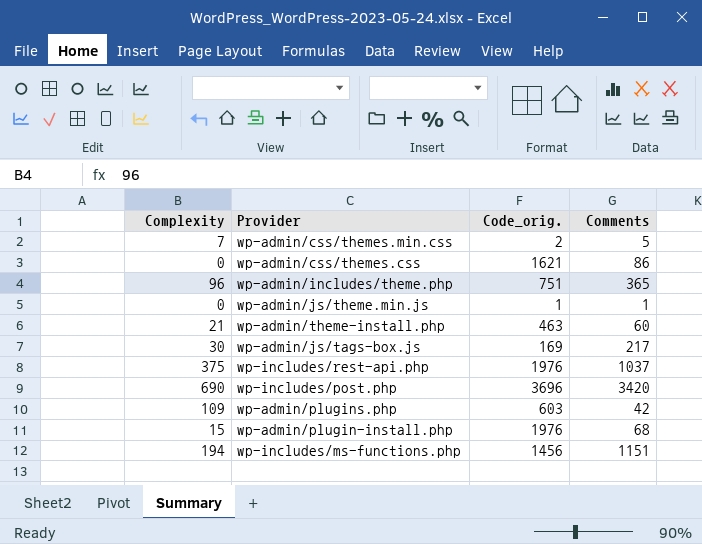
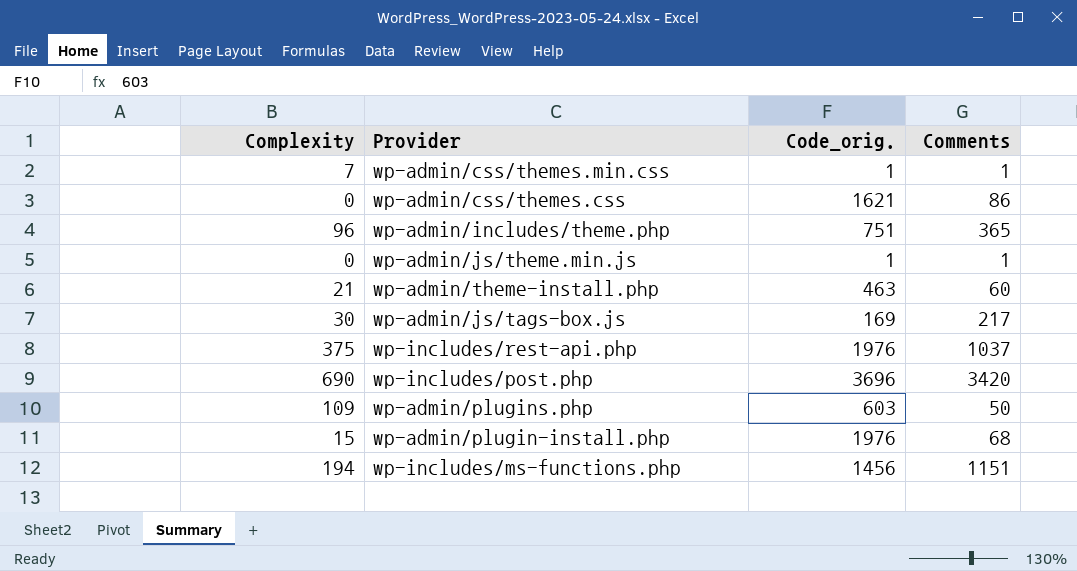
wp-admin/css/themes.min.css | Code_orig.: 2 -> 1
wp-admin/css/themes.min.css | Comments: 5 -> 1
wp-admin/plugins.php | Comments: 42 -> 50

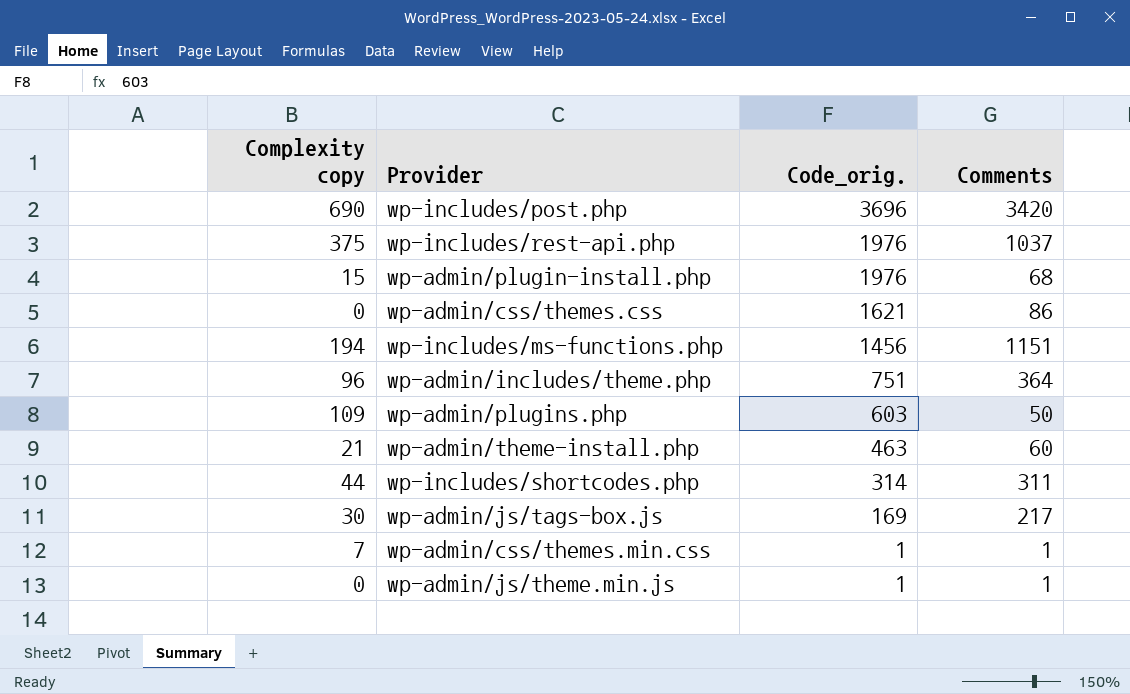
row order: none -> Code_orig. descending
column name: Complexity -> Complexity copy
wp-admin/includes/theme.php | Comments: 365 -> 364
row wp-includes/shortcodes.php: none -> 44 | 314 | 311

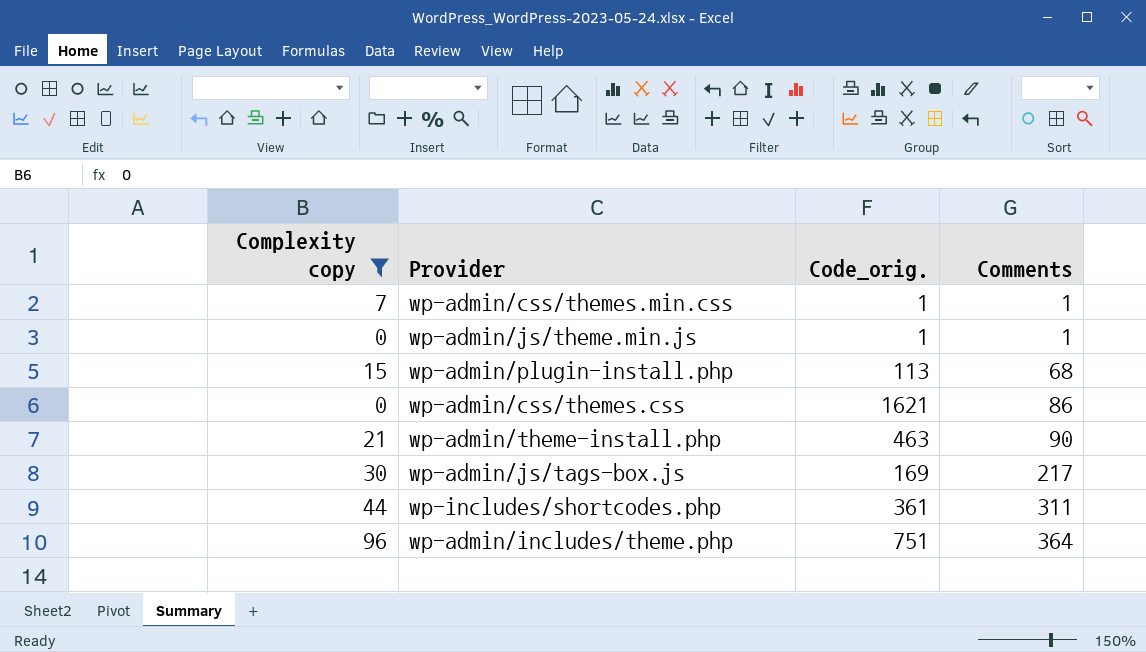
filter: none -> Complexity copy <= 96
row order: Code_orig. descending -> Comments ascending
wp-admin/plugin-install.php | Code_orig.: 1976 -> 113
wp-admin/theme-install.php | Comments: 60 -> 90
wp-includes/shortcodes.php | Code_orig.: 314 -> 361

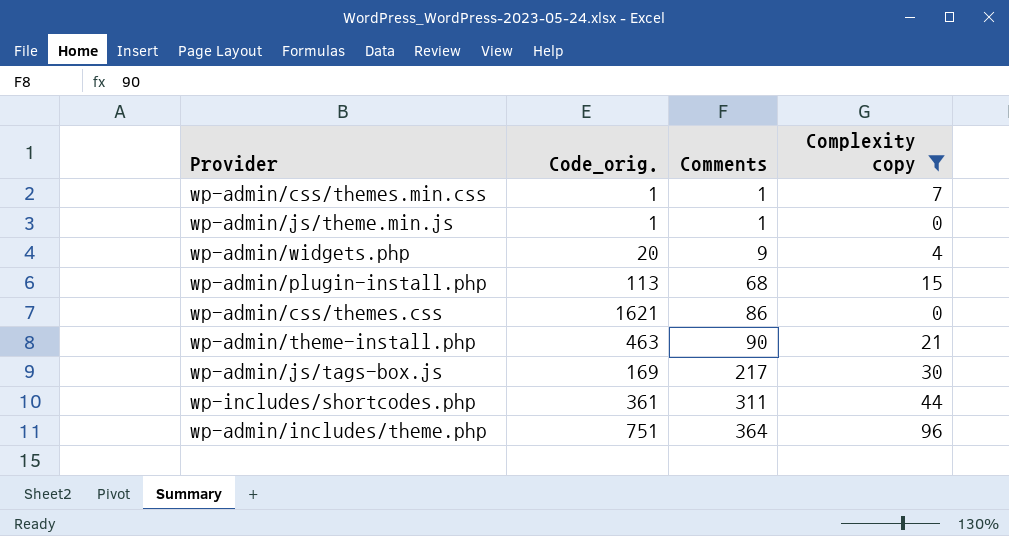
column Complexity copy | position: 1 -> 4
row wp-admin/widgets.php: none -> 20 | 9 | 4

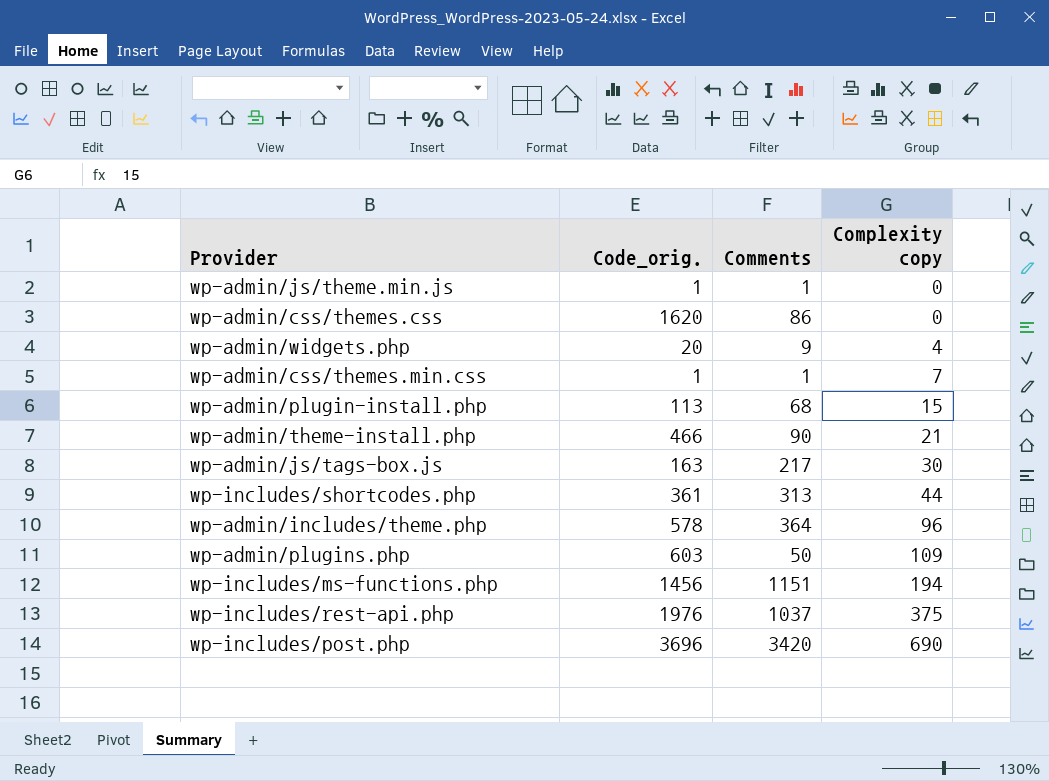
filter: Complexity copy <= 96 -> none
row order: Comments ascending -> Complexity copy ascending
wp-admin/css/themes.css | Code_orig.: 1621 -> 1620
wp-admin/theme-install.php | Code_orig.: 463 -> 466
wp-admin/js/tags-box.js | Code_orig.: 169 -> 163
wp-includes/shortcodes.php | Comments: 311 -> 313
wp-admin/includes/theme.php | Code_orig.: 751 -> 578

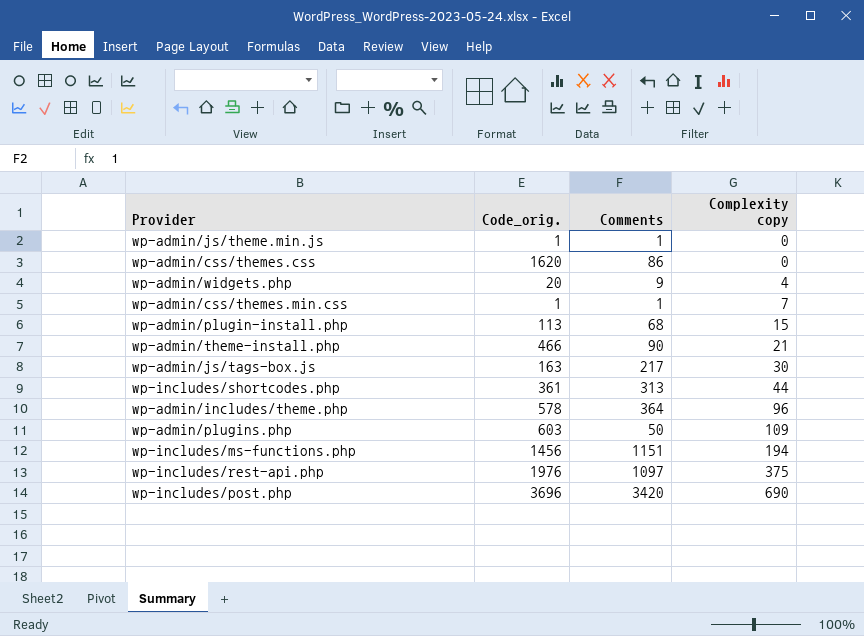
wp-includes/rest-api.php | Comments: 1037 -> 1097

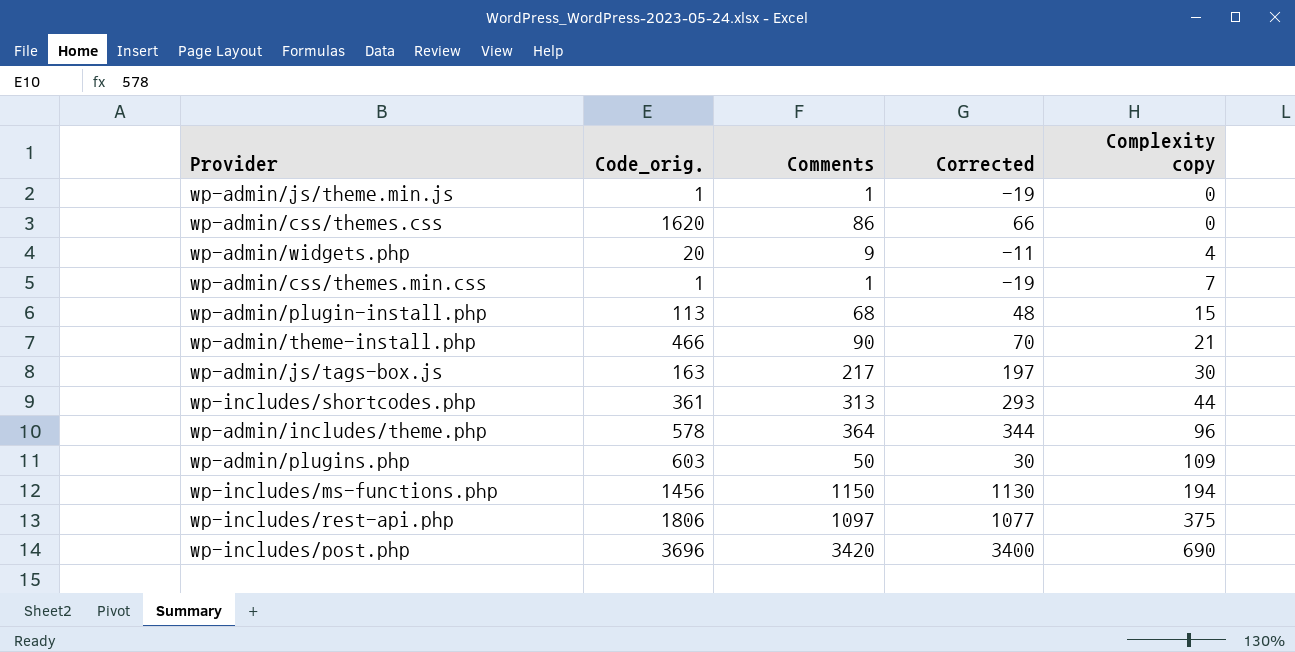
column Corrected | formula: none -> [Comments] - 20
wp-includes/ms-functions.php | Comments: 1151 -> 1150
wp-includes/rest-api.php | Code_orig.: 1976 -> 1806

